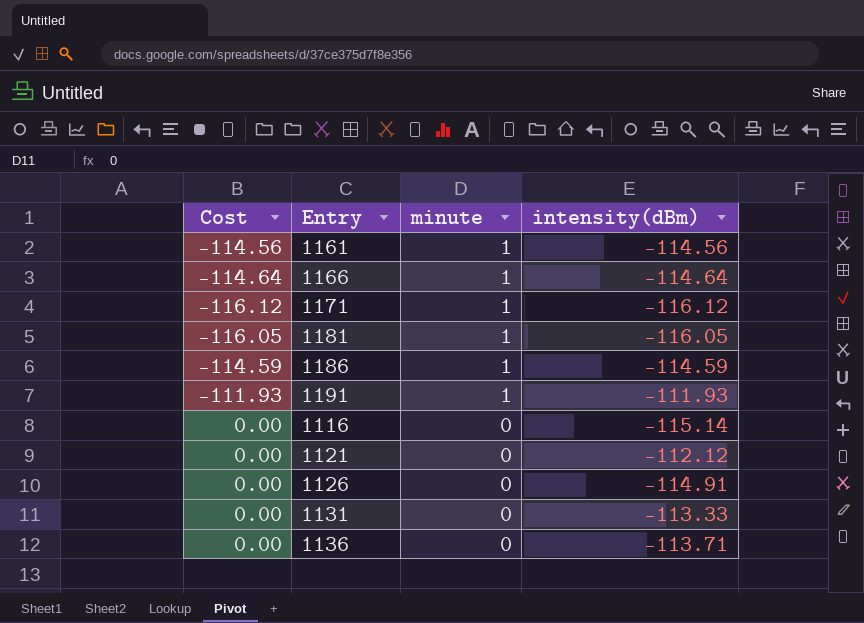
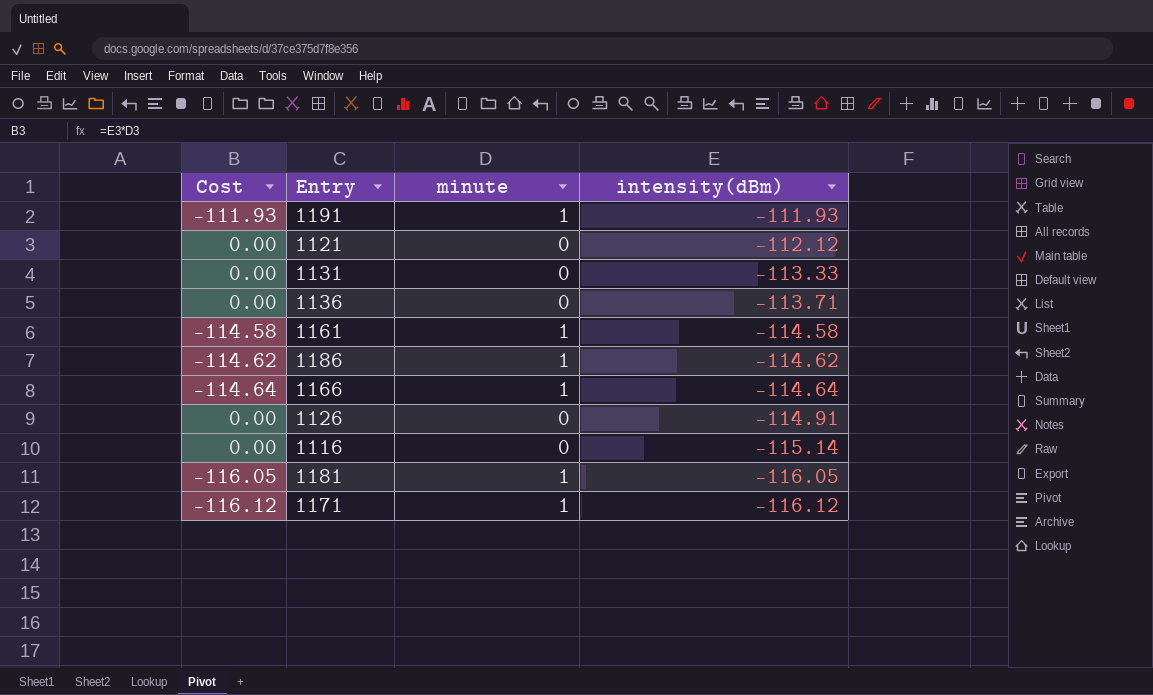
row order: minute descending -> intensity(dBm) descending
1161 | Cost: -114.56 -> -114.58
1161 | intensity(dBm): -114.56 -> -114.58
1186 | Cost: -114.59 -> -114.62
1186 | intensity(dBm): -114.59 -> -114.62

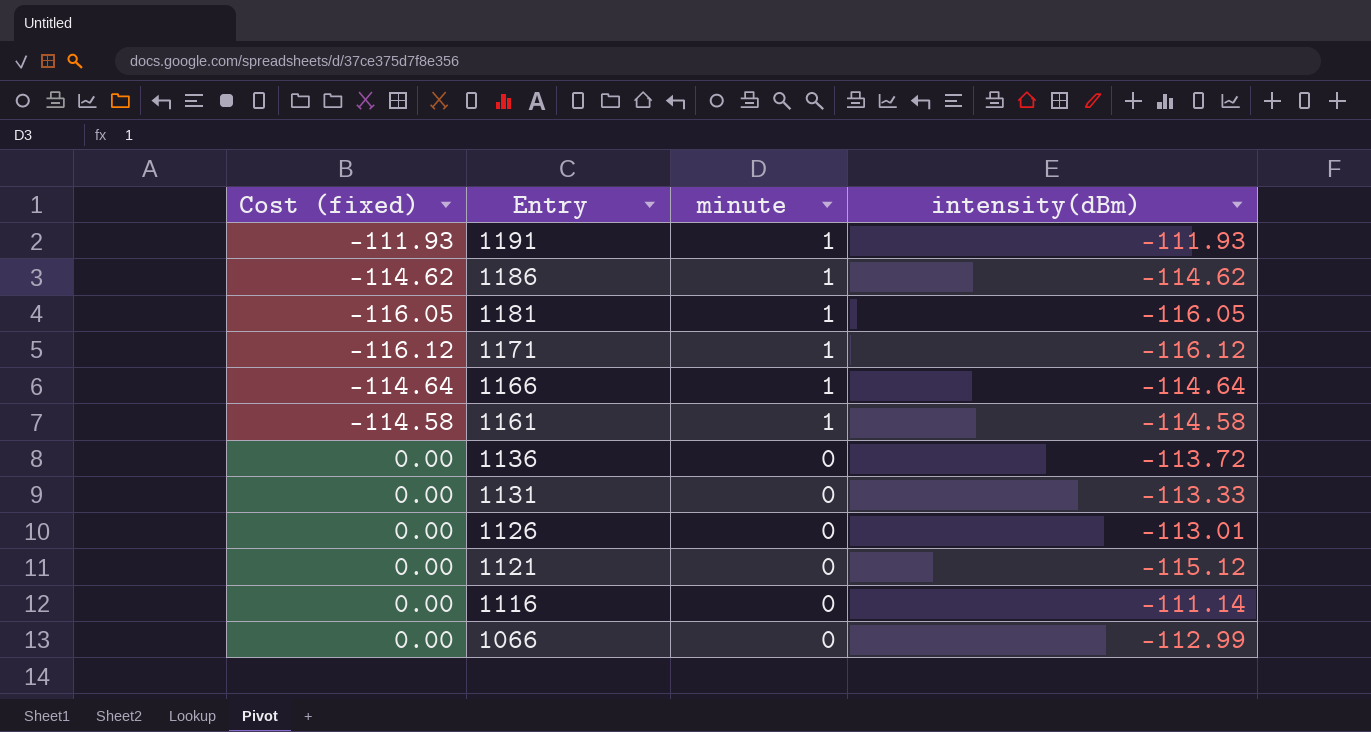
row order: intensity(dBm) descending -> Entry descending
column name: Cost -> Cost (fixed)
1136 | intensity(dBm): -113.71 -> -113.72
1126 | intensity(dBm): -114.91 -> -113.01
1121 | intensity(dBm): -112.12 -> -115.12
1116 | intensity(dBm): -115.14 -> -111.14
row 1066: none -> 0.00 | 0 | -112.99

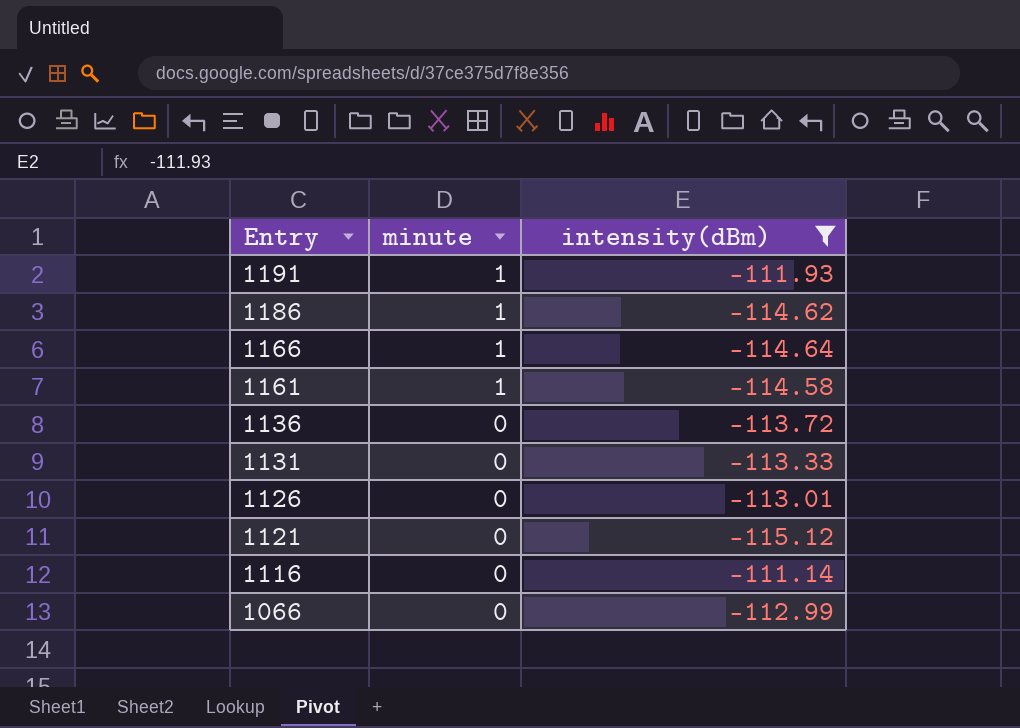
filter: none -> intensity(dBm) >= -115.12
column Cost (fixed) | formula: [minute] * [intensity(dBm)] -> none

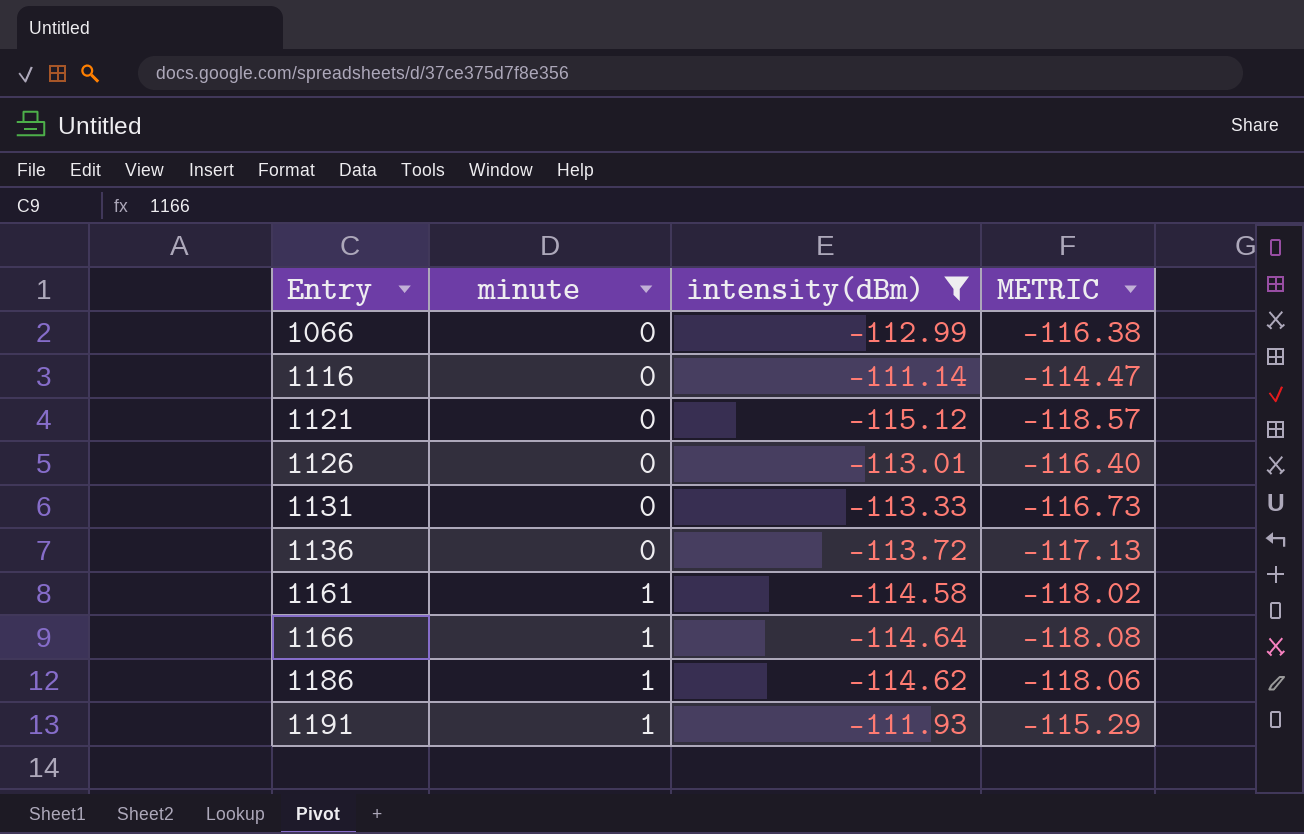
row order: Entry descending -> Entry ascending
column METRIC | formula: none -> [intensity(dBm)] * 1.03

